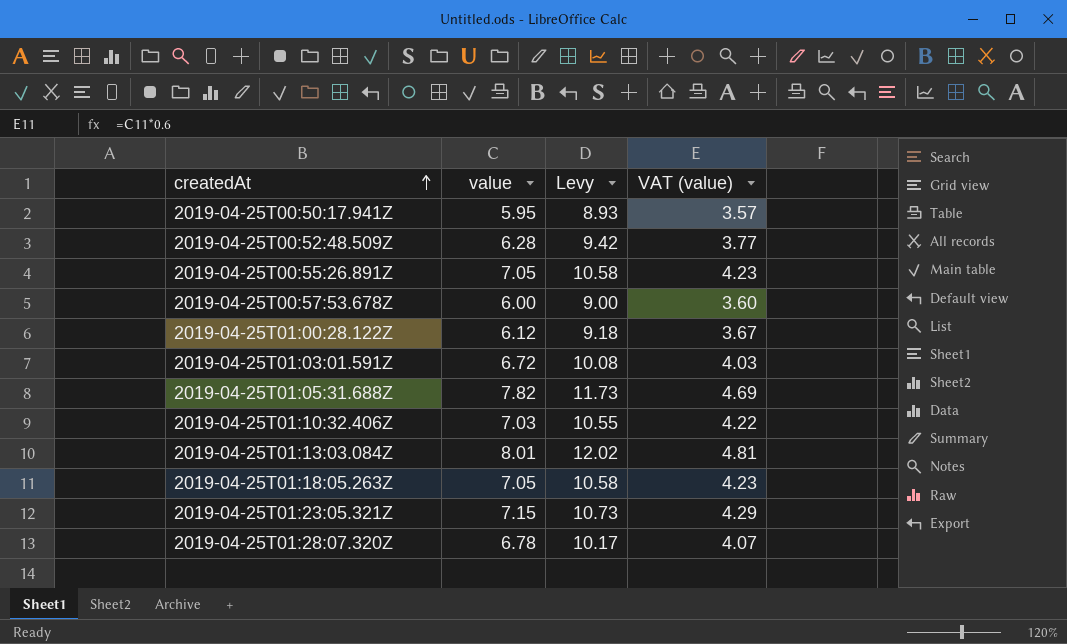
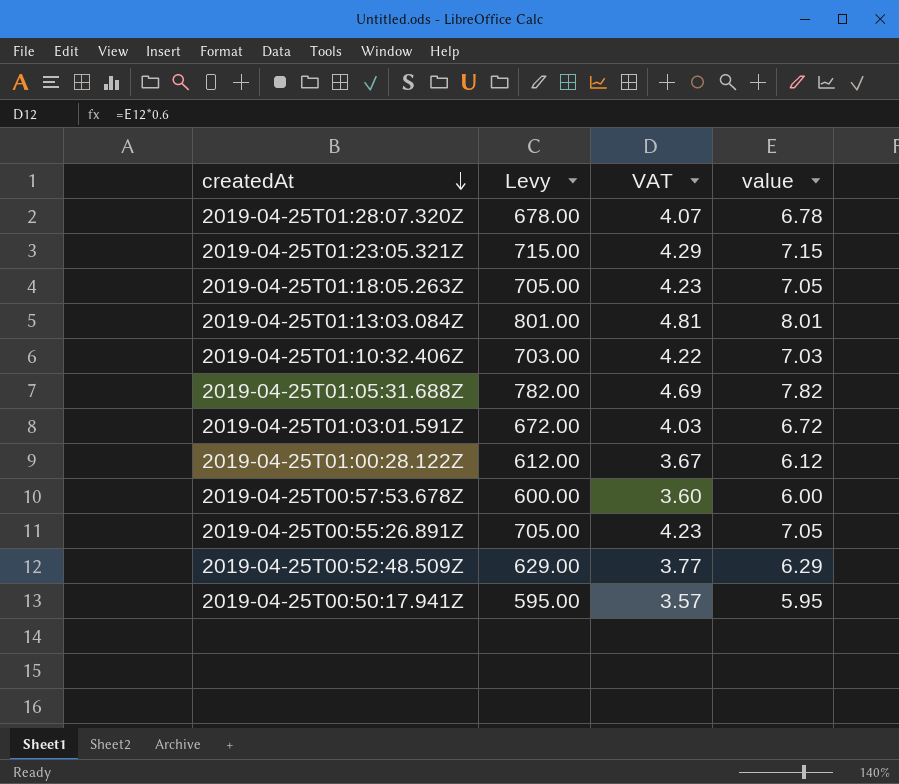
row order: createdAt ascending -> createdAt descending
column Levy | formula: [value] * 1.5 -> [value] * 100
column name: VAT (value) -> VAT
column value | position: 2 -> 4
2019-04-25T00:52:48.509Z | value: 6.28 -> 6.29

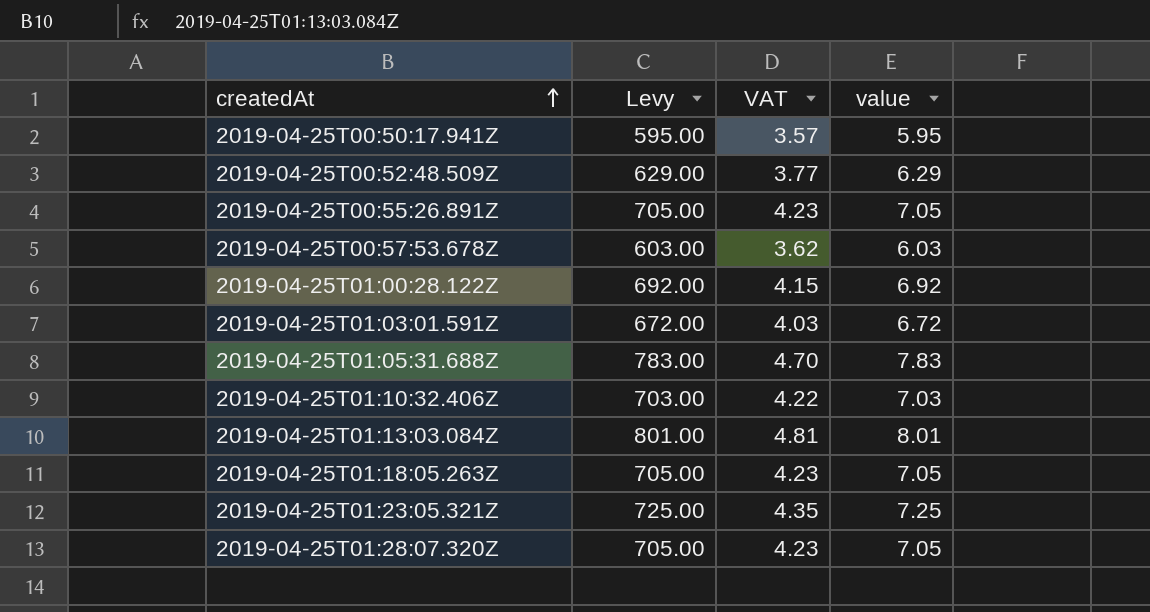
row order: createdAt descending -> createdAt ascending
2019-04-25T00:57:53.678Z | Levy: 600.00 -> 603.00
2019-04-25T00:57:53.678Z | VAT: 3.60 -> 3.62
2019-04-25T00:57:53.678Z | value: 6.00 -> 6.03
2019-04-25T01:00:28.122Z | Levy: 612.00 -> 692.00
2019-04-25T01:00:28.122Z | VAT: 3.67 -> 4.15
2019-04-25T01:00:28.122Z | value: 6.12 -> 6.92
2019-04-25T01:05:31.688Z | Levy: 782.00 -> 783.00
2019-04-25T01:05:31.688Z | VAT: 4.69 -> 4.70
2019-04-25T01:05:31.688Z | value: 7.82 -> 7.83
2019-04-25T01:23:05.321Z | Levy: 715.00 -> 725.00
2019-04-25T01:23:05.321Z | VAT: 4.29 -> 4.35
2019-04-25T01:23:05.321Z | value: 7.15 -> 7.25
2019-04-25T01:28:07.320Z | Levy: 678.00 -> 705.00
2019-04-25T01:28:07.320Z | VAT: 4.07 -> 4.23
2019-04-25T01:28:07.320Z | value: 6.78 -> 7.05

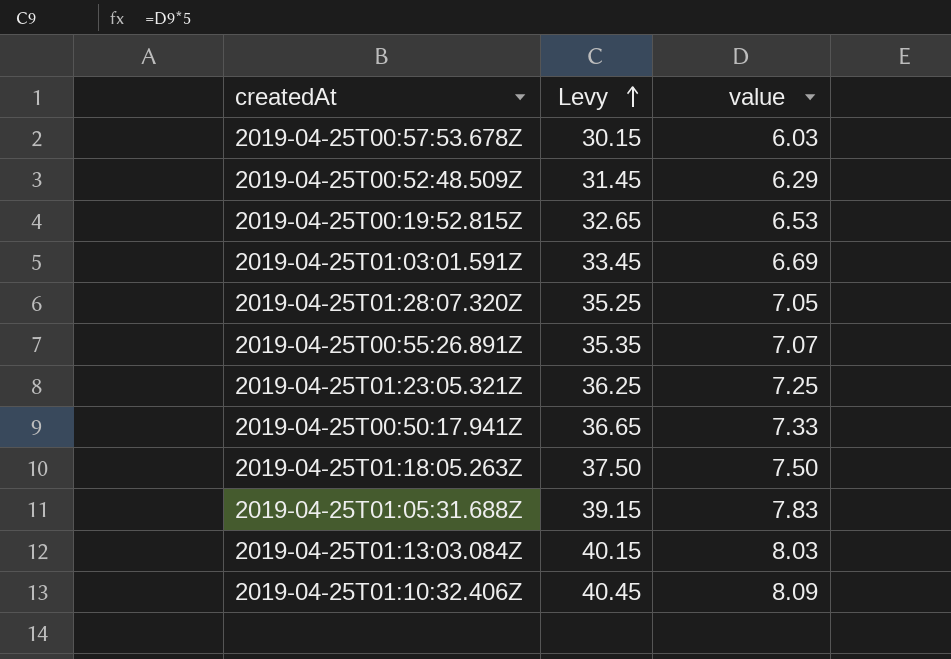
row order: createdAt ascending -> Levy ascending
column VAT | formula: [value] * 0.6 -> none
column Levy | formula: [value] * 100 -> [value] * 5
row 2019-04-25T01:00:28.122Z: 692.00 | 4.15 | 6.92 -> none
row 2019-04-25T00:19:52.815Z: none -> 32.65 | 6.53
2019-04-25T01:03:01.591Z | value: 6.72 -> 6.69
2019-04-25T00:55:26.891Z | value: 7.05 -> 7.07
2019-04-25T00:50:17.941Z | value: 5.95 -> 7.33
2019-04-25T01:18:05.263Z | value: 7.05 -> 7.50
2019-04-25T01:13:03.084Z | value: 8.01 -> 8.03
2019-04-25T01:10:32.406Z | value: 7.03 -> 8.09

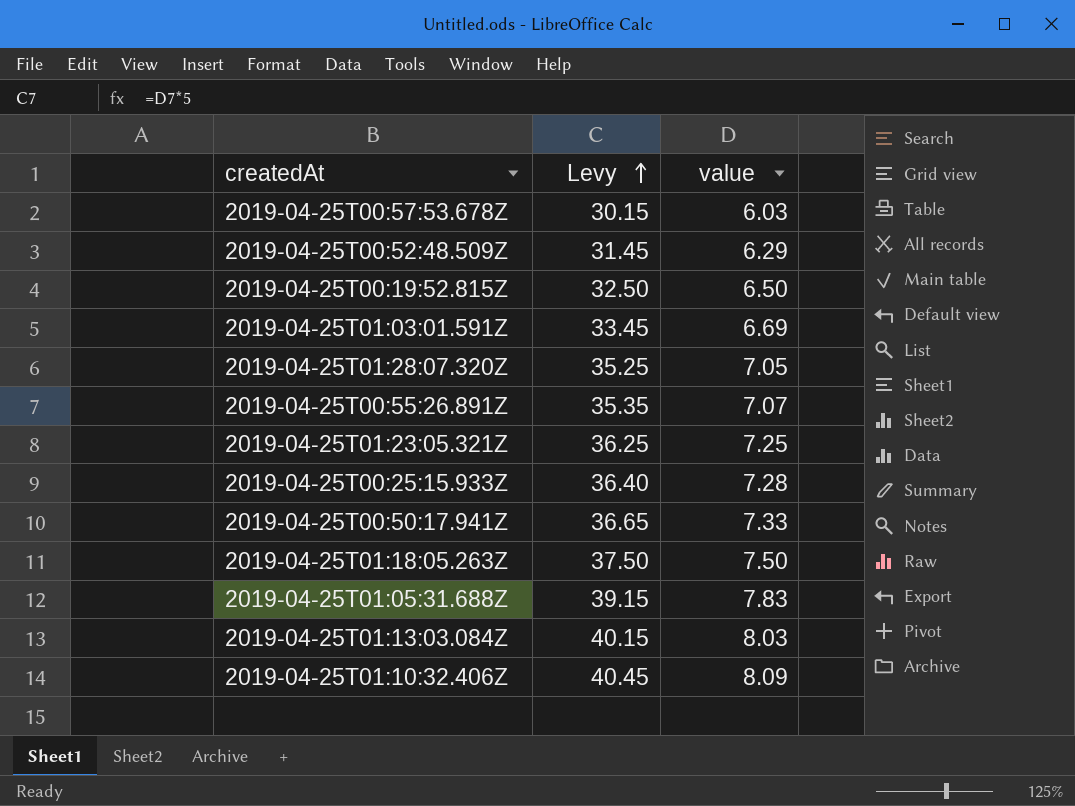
2019-04-25T00:19:52.815Z | Levy: 32.65 -> 32.50
2019-04-25T00:19:52.815Z | value: 6.53 -> 6.50
row 2019-04-25T00:25:15.933Z: none -> 36.40 | 7.28

